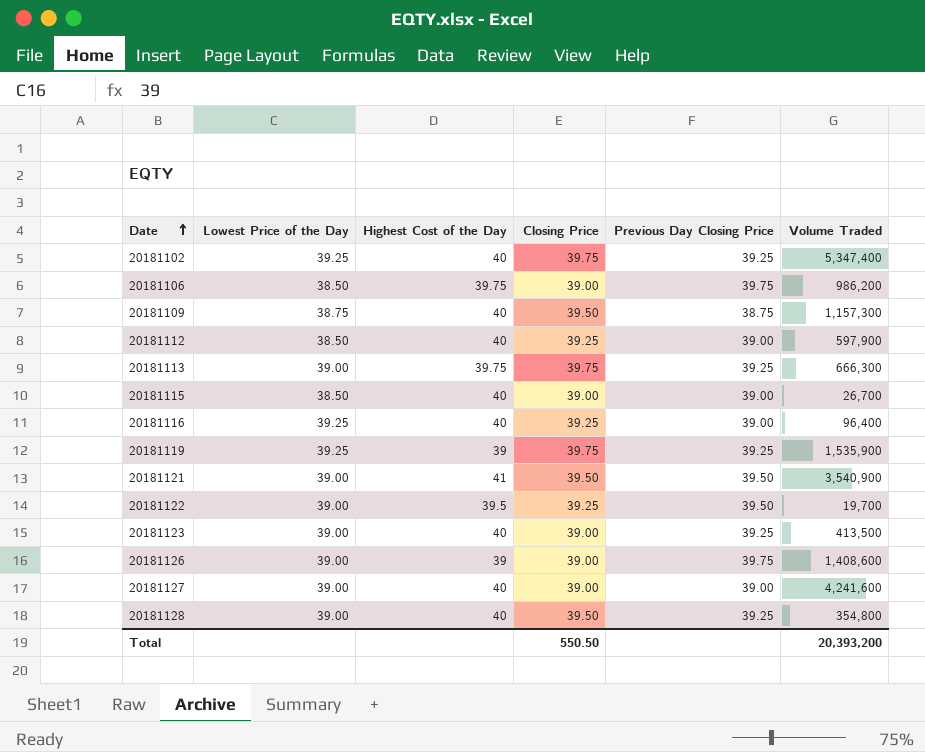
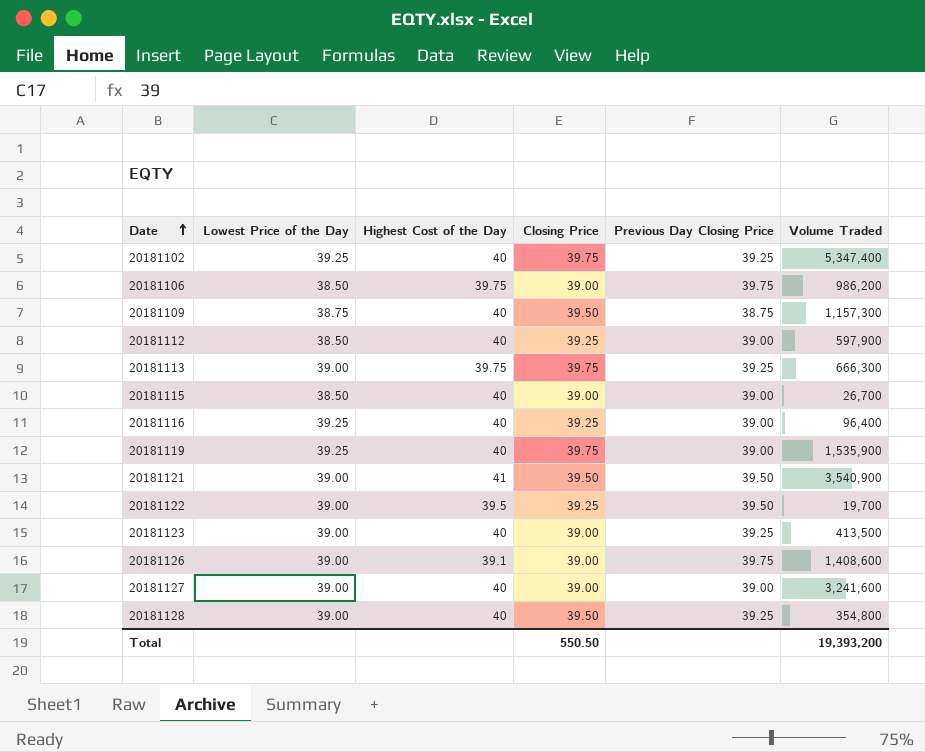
20181119 | Highest Cost of the Day: 39 -> 40
20181119 | Previous Day Closing Price: 39.25 -> 39.00
20181126 | Highest Cost of the Day: 39 -> 39.1
20181127 | Volume Traded: 4,241,600 -> 3,241,600
Total | Volume Traded: 20,393,200 -> 19,393,200

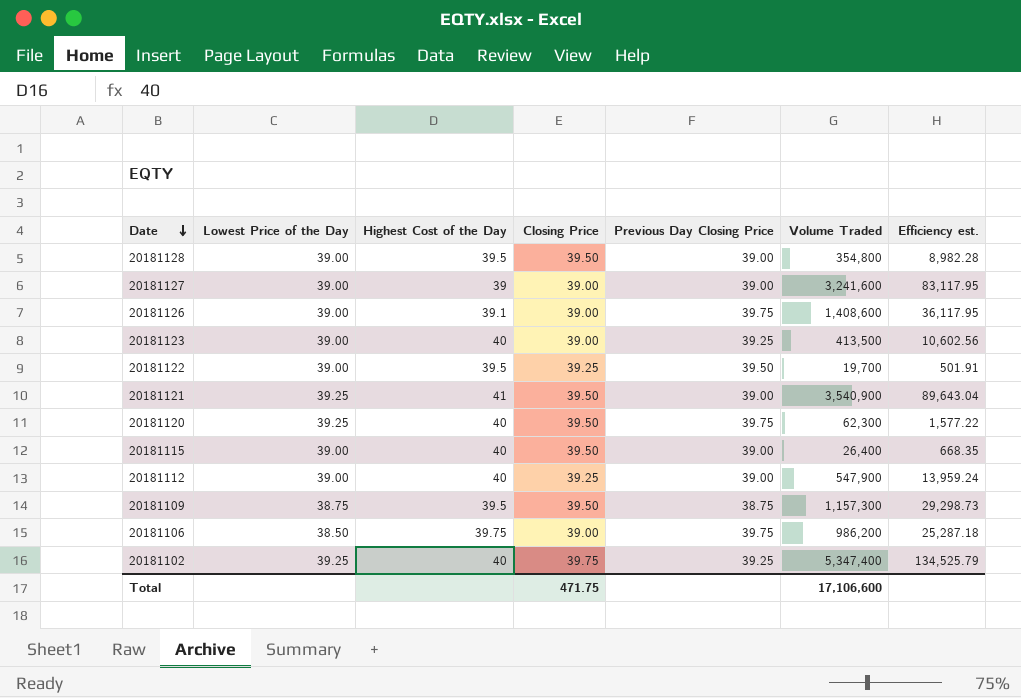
row order: Date ascending -> Date descending
column Efficiency est. | formula: none -> [Volume Traded] / [Closing Price]
row 20181113: 39.00 | 39.75 | 39.75 | 39.25 | 666,300 -> none
row 20181116: 39.25 | 40 | 39.25 | 39.00 | 96,400 -> none
row 20181119: 39.25 | 40 | 39.75 | 39.00 | 1,535,900 -> none
20181128 | Highest Cost of the Day: 40 -> 39.5
20181128 | Previous Day Closing Price: 39.25 -> 39.00
20181127 | Highest Cost of the Day: 40 -> 39
20181121 | Lowest Price of the Day: 39.00 -> 39.25
20181121 | Previous Day Closing Price: 39.50 -> 39.00
row 20181120: none -> 39.25 | 40 | 39.50 | 39.75 | 62,300 | 1,577.22
20181115 | Lowest Price of the Day: 38.50 -> 39.00
20181115 | Closing Price: 39.00 -> 39.50
20181115 | Volume Traded: 26,700 -> 26,400
20181112 | Lowest Price of the Day: 38.50 -> 39.00
20181112 | Volume Traded: 597,900 -> 547,900
20181109 | Highest Cost of the Day: 40 -> 39.5
Total | Closing Price: 550.50 -> 471.75
Total | Volume Traded: 19,393,200 -> 17,106,600

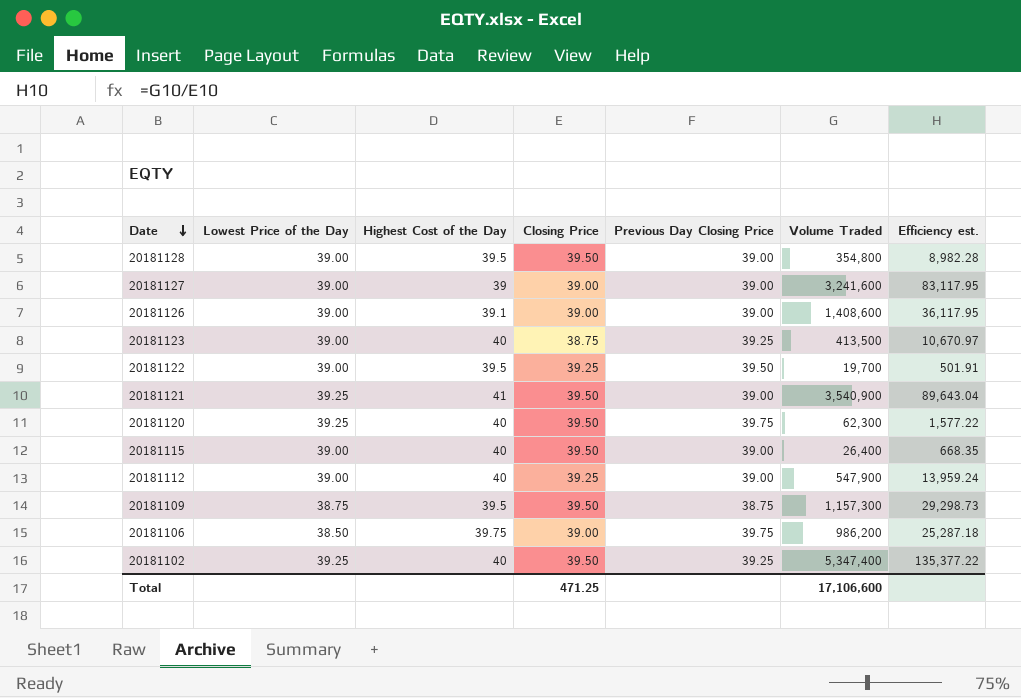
20181126 | Previous Day Closing Price: 39.75 -> 39.00
20181123 | Closing Price: 39.00 -> 38.75
20181123 | Efficiency est.: 10,602.56 -> 10,670.97
20181102 | Closing Price: 39.75 -> 39.50
20181102 | Efficiency est.: 134,525.79 -> 135,377.22
Total | Closing Price: 471.75 -> 471.25

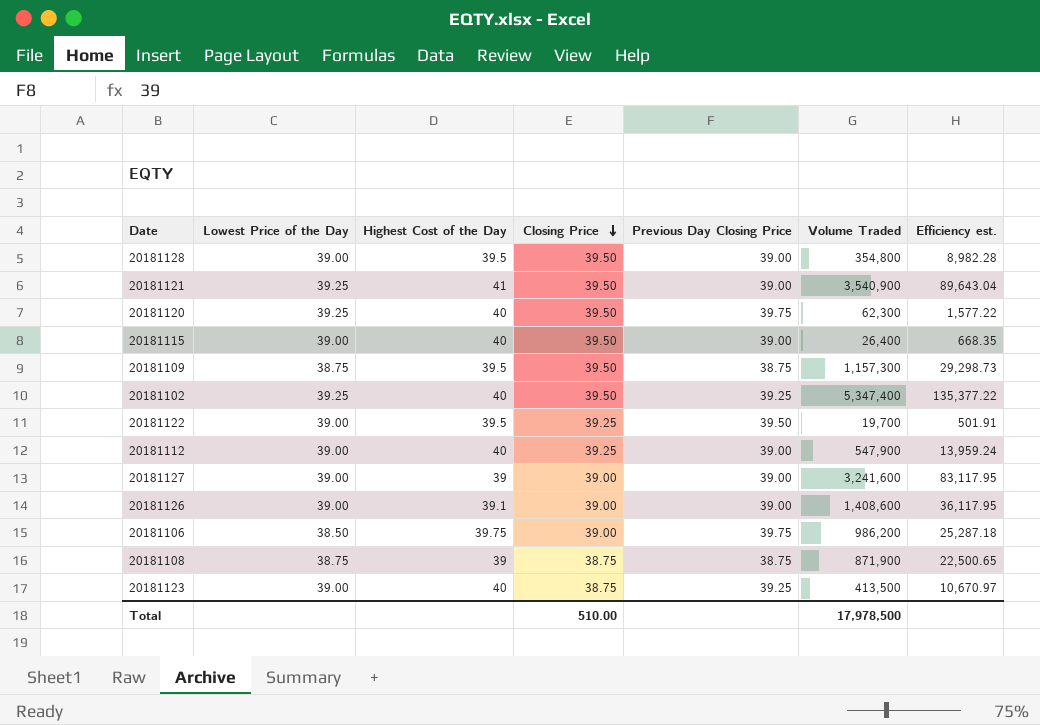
row order: Date descending -> Closing Price descending
row 20181108: none -> 38.75 | 39 | 38.75 | 38.75 | 871,900 | 22,500.65
Total | Closing Price: 471.25 -> 510.00
Total | Volume Traded: 17,106,600 -> 17,978,500

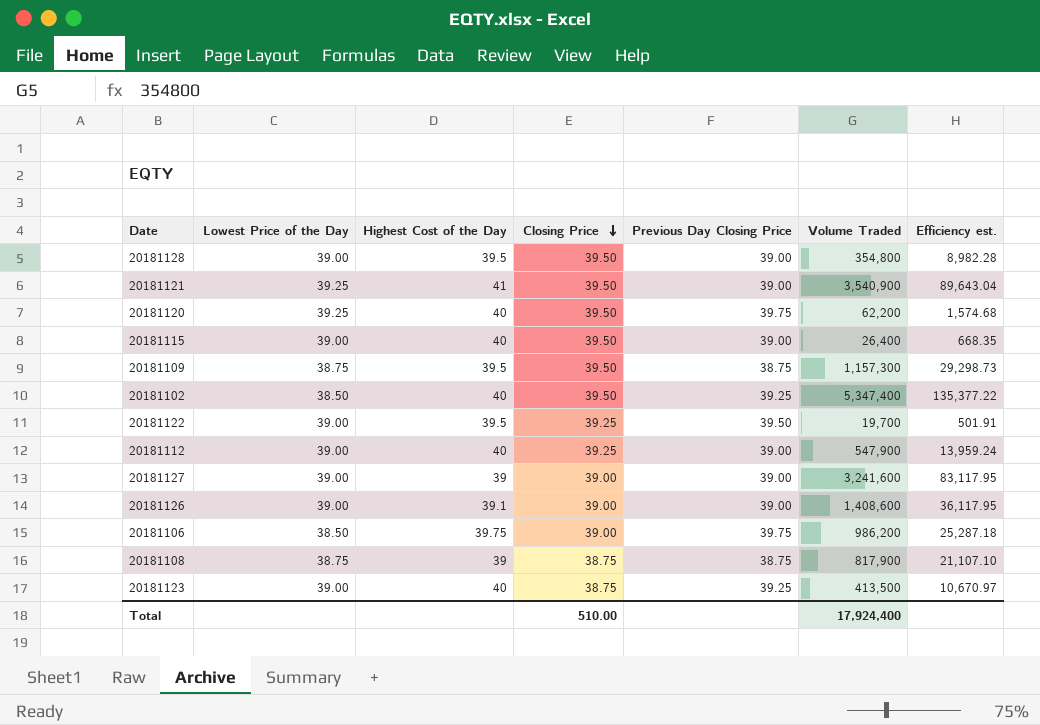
20181120 | Volume Traded: 62,300 -> 62,200
20181120 | Efficiency est.: 1,577.22 -> 1,574.68
20181102 | Lowest Price of the Day: 39.25 -> 38.50
20181108 | Volume Traded: 871,900 -> 817,900
20181108 | Efficiency est.: 22,500.65 -> 21,107.10
Total | Volume Traded: 17,978,500 -> 17,924,400

